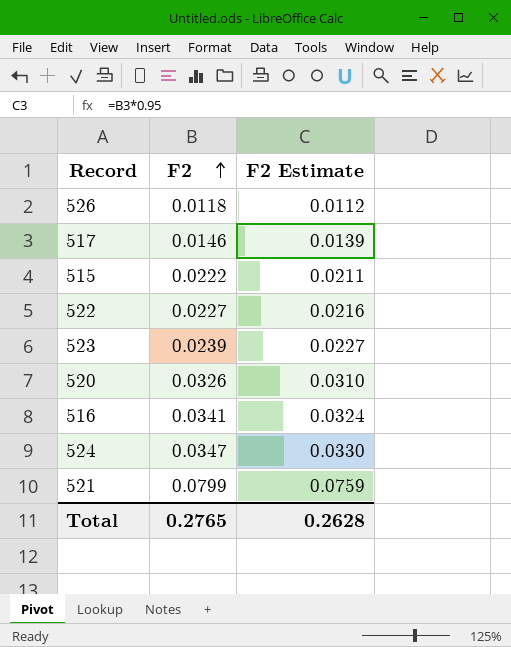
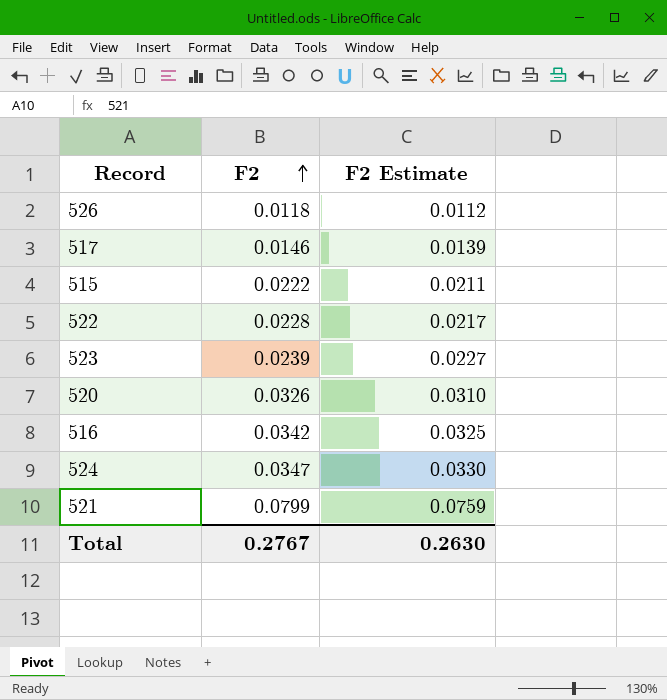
522 | F2: 0.0227 -> 0.0228
522 | F2 Estimate: 0.0216 -> 0.0217
516 | F2: 0.0341 -> 0.0342
516 | F2 Estimate: 0.0324 -> 0.0325
Total | F2: 0.2765 -> 0.2767
Total | F2 Estimate: 0.2628 -> 0.2630

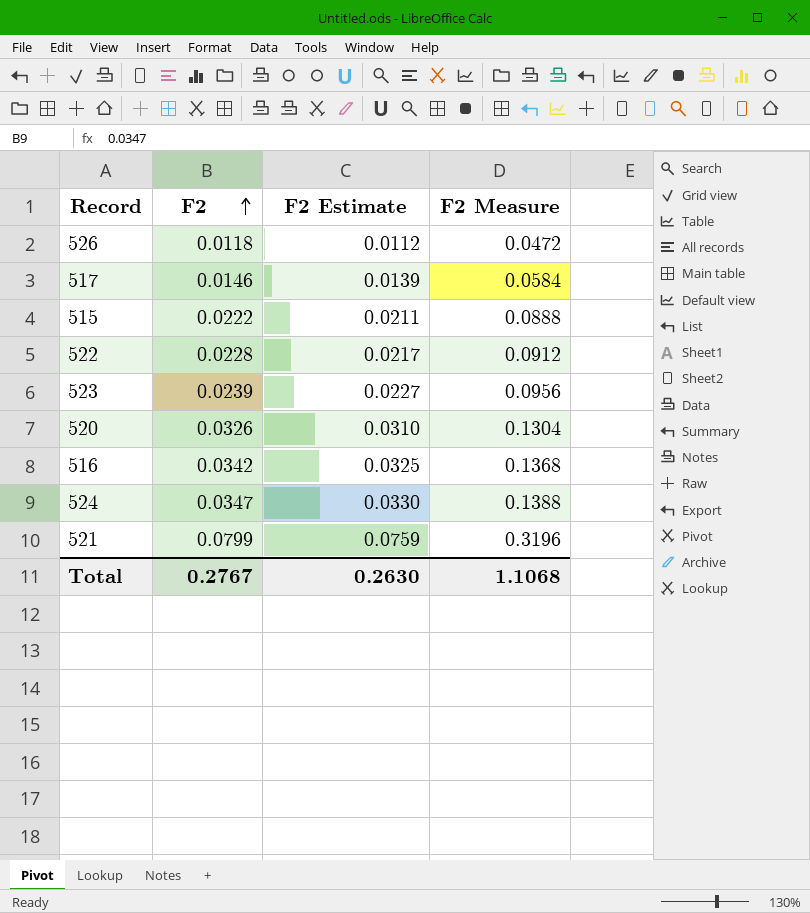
column F2 Measure | formula: none -> [F2] * 4

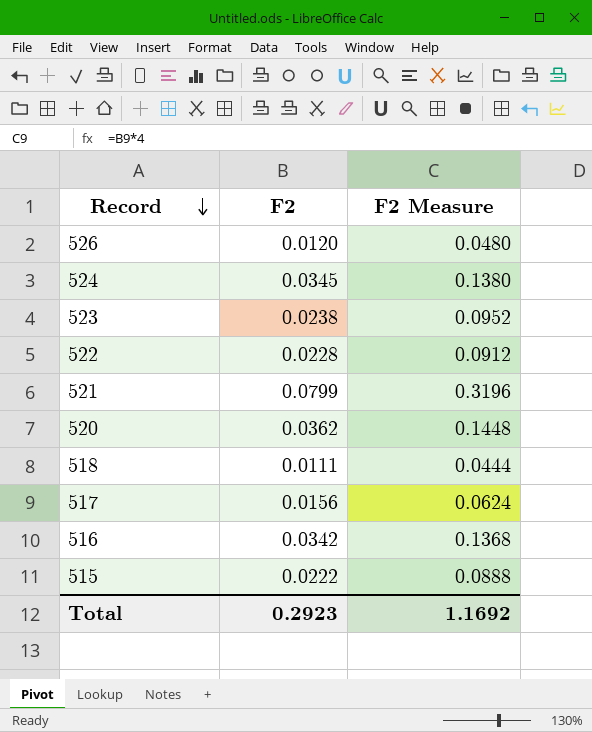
row order: F2 ascending -> Record descending
column F2 Estimate | formula: [F2] * 0.95 -> none
526 | F2: 0.0118 -> 0.0120
526 | F2 Measure: 0.0472 -> 0.0480
524 | F2: 0.0347 -> 0.0345
524 | F2 Measure: 0.1388 -> 0.1380
523 | F2: 0.0239 -> 0.0238
523 | F2 Measure: 0.0956 -> 0.0952
520 | F2: 0.0326 -> 0.0362
520 | F2 Measure: 0.1304 -> 0.1448
row 518: none -> 0.0111 | 0.0444
517 | F2: 0.0146 -> 0.0156
517 | F2 Measure: 0.0584 -> 0.0624
Total | F2: 0.2767 -> 0.2923
Total | F2 Measure: 1.1068 -> 1.1692

